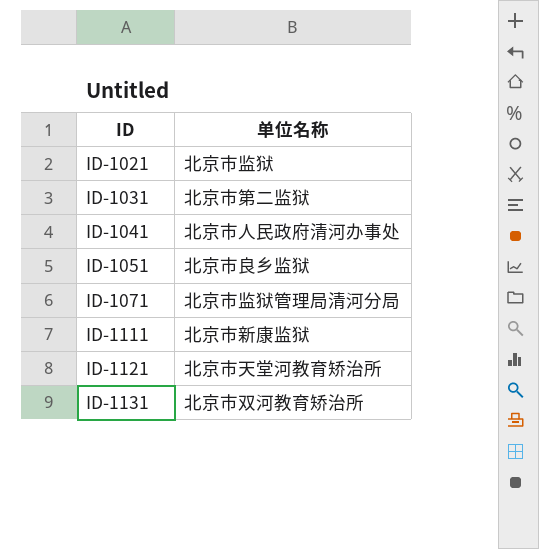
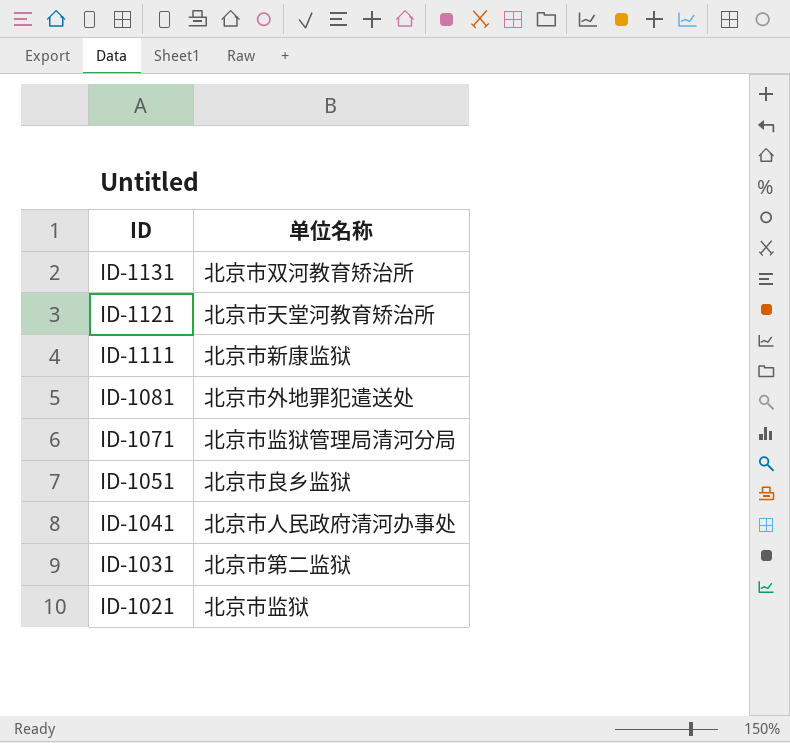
row order: ID ascending -> ID descending
row ID-1081: none -> 北京市外地罪犯遣送处

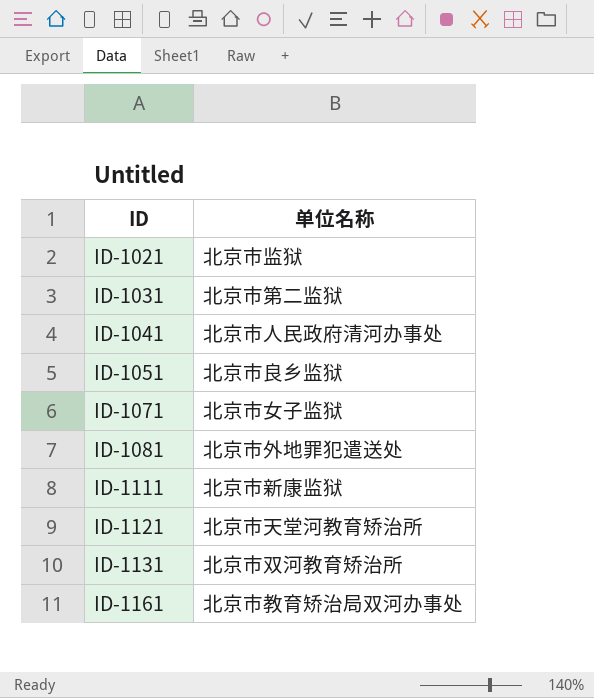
row order: ID descending -> ID ascending
ID-1071 | 单位名称: 北京市监狱管理局清河分局 -> 北京市女子监狱
row ID-1161: none -> 北京市教育矫治局双河办事处

